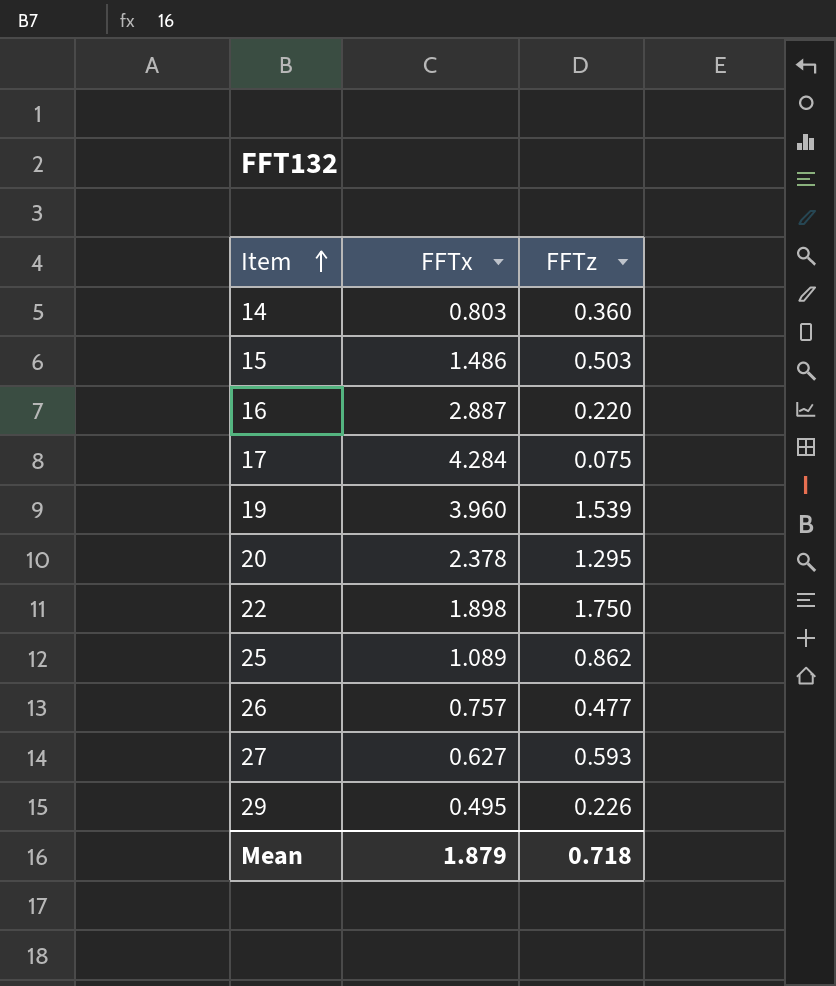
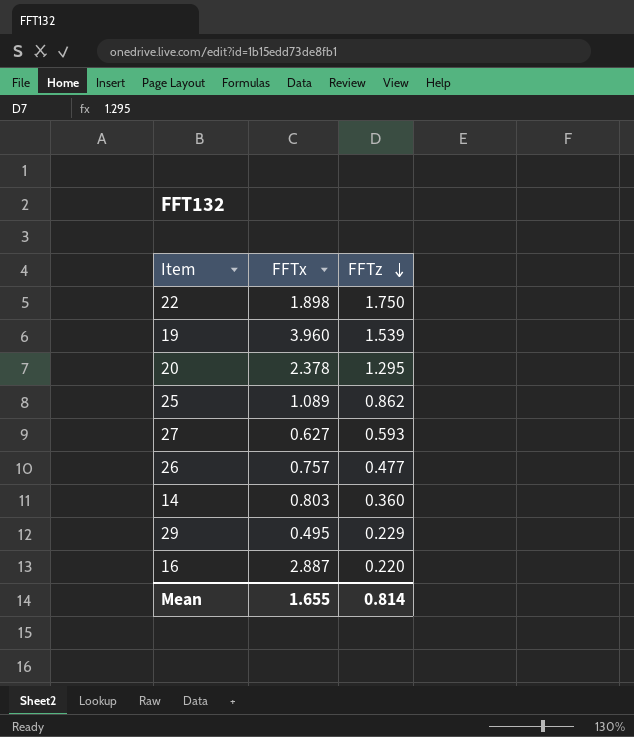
row order: Item ascending -> FFTz descending
row 15: 1.486 | 0.503 -> none
row 17: 4.284 | 0.075 -> none
29 | FFTz: 0.226 -> 0.229
Mean | FFTx: 1.879 -> 1.655
Mean | FFTz: 0.718 -> 0.814

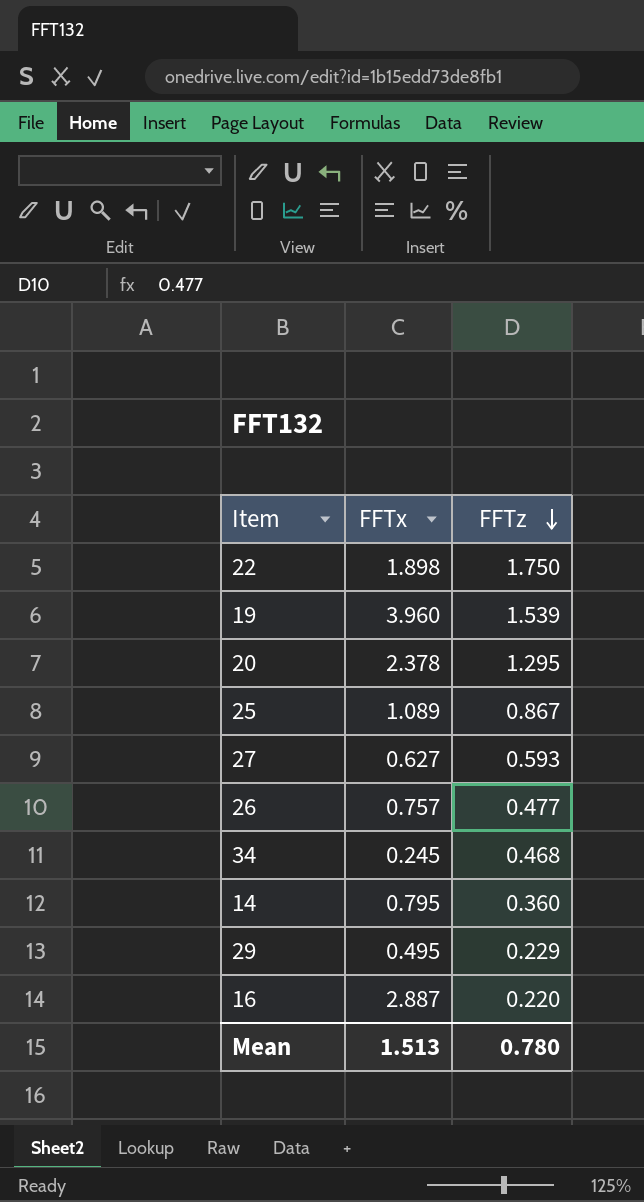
25 | FFTz: 0.862 -> 0.867
row 34: none -> 0.245 | 0.468
14 | FFTx: 0.803 -> 0.795
Mean | FFTx: 1.655 -> 1.513
Mean | FFTz: 0.814 -> 0.780

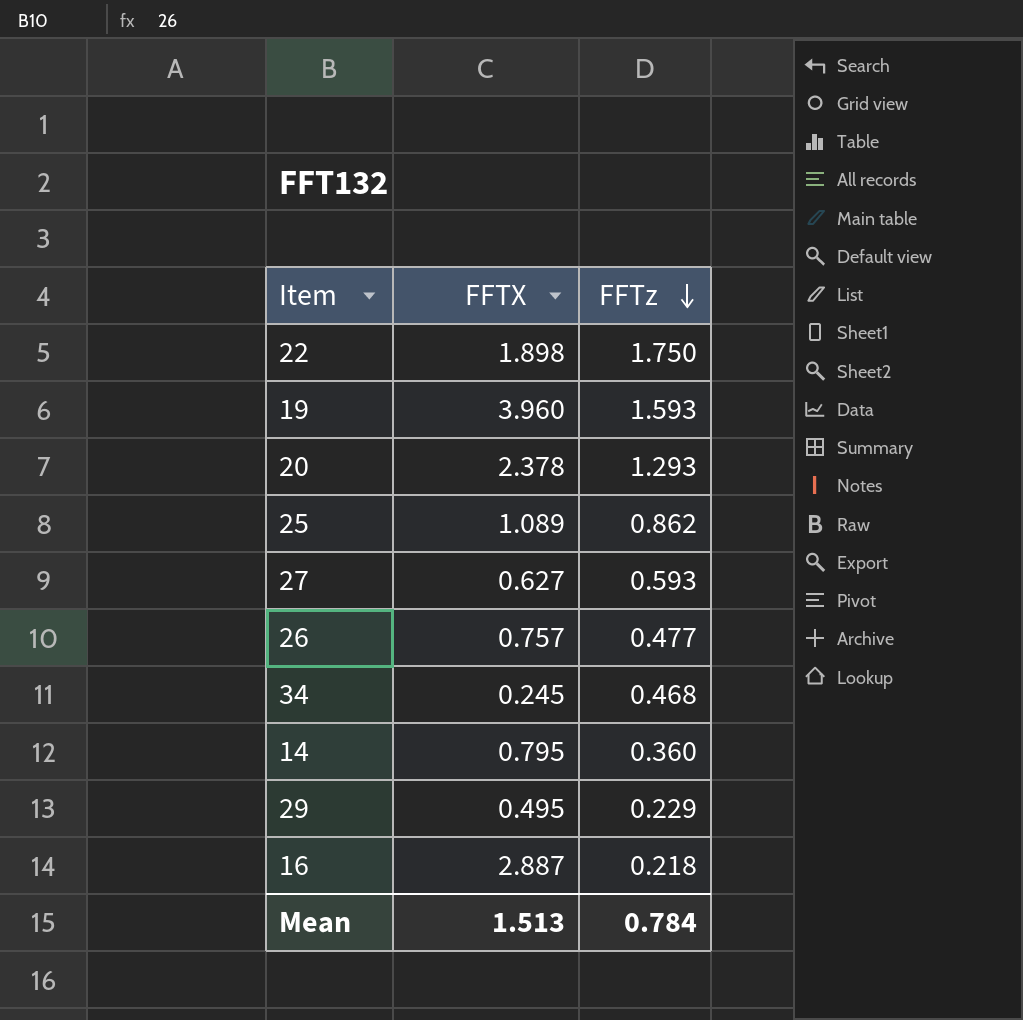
column name: FFTx -> FFTX
19 | FFTz: 1.539 -> 1.593
20 | FFTz: 1.295 -> 1.293
25 | FFTz: 0.867 -> 0.862
16 | FFTz: 0.220 -> 0.218
Mean | FFTz: 0.780 -> 0.784

